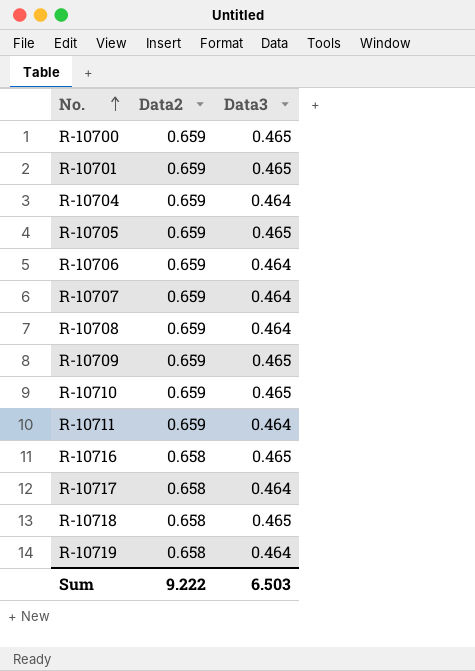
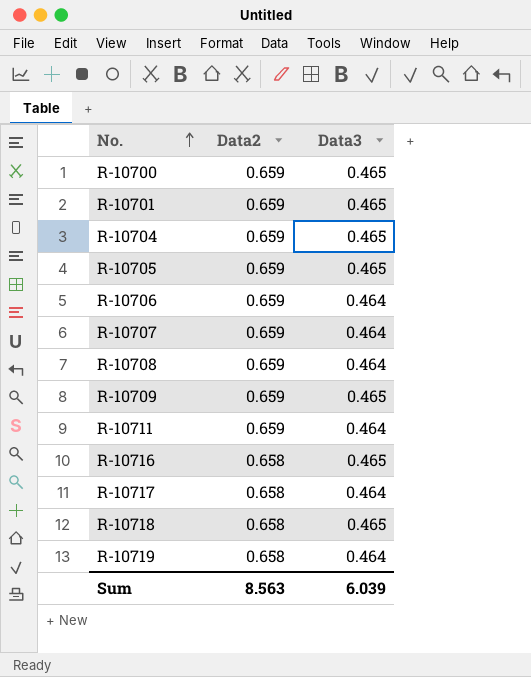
row R-10710: 0.659 | 0.465 -> none
R-10704 | Data3: 0.464 -> 0.465
Sum | Data2: 9.222 -> 8.563
Sum | Data3: 6.503 -> 6.039

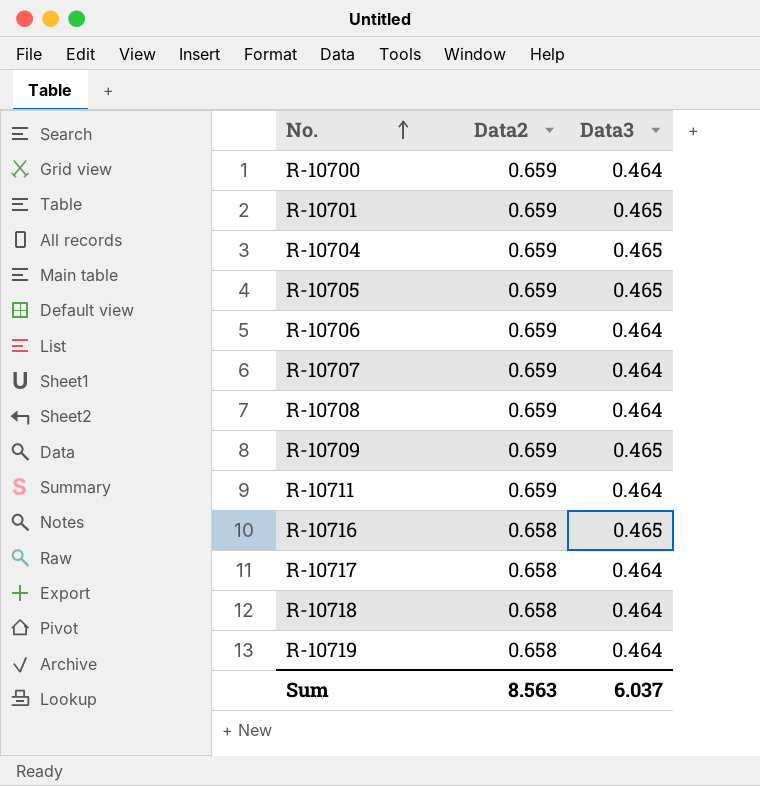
R-10700 | Data3: 0.465 -> 0.464
R-10718 | Data3: 0.465 -> 0.464
Sum | Data3: 6.039 -> 6.037

